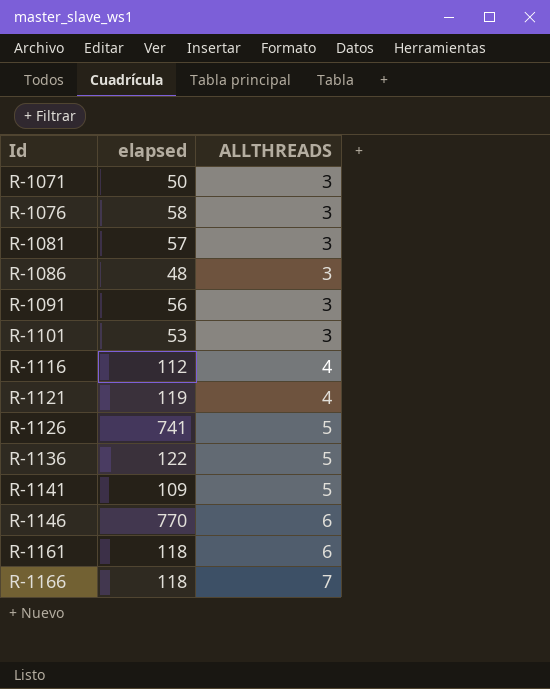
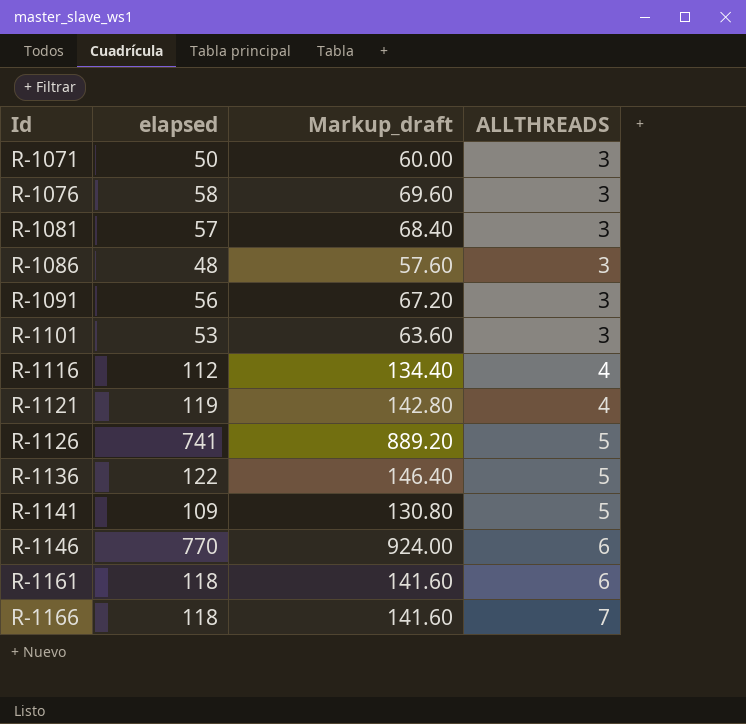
column Markup_draft | formula: none -> [elapsed] * 1.2

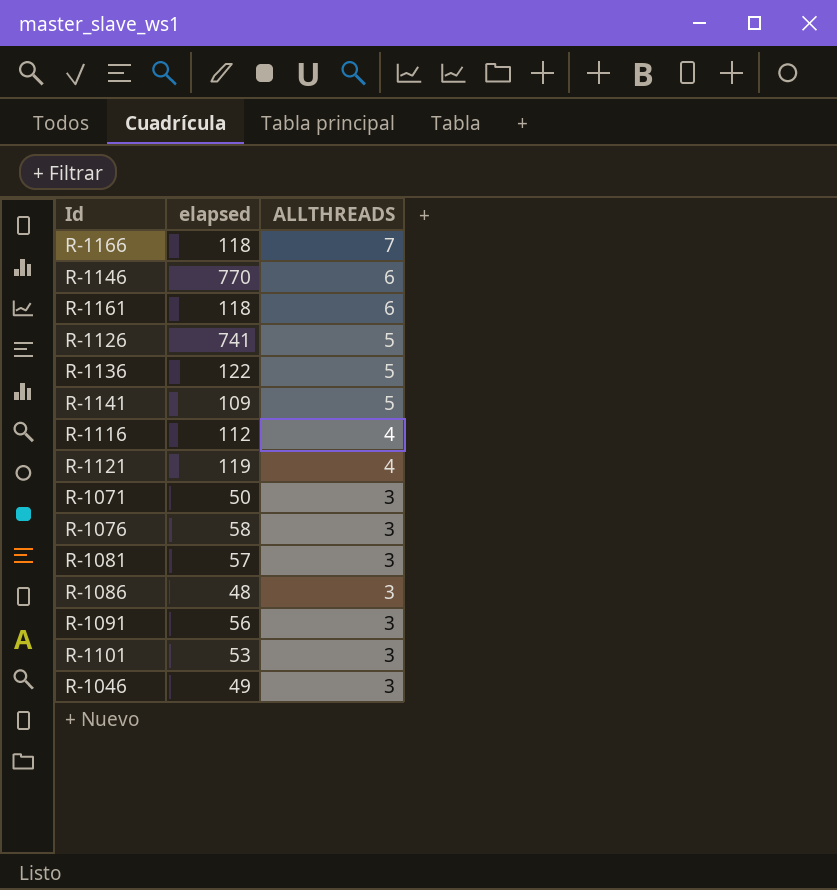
row order: Id ascending -> ALLTHREADS descending
column Markup_draft | formula: [elapsed] * 1.2 -> none
row R-1046: none -> 49 | 3

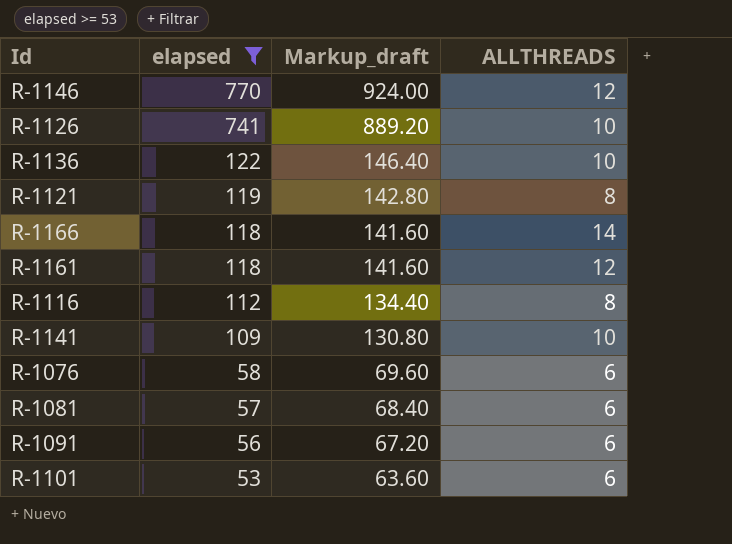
filter: none -> elapsed >= 53
row order: ALLTHREADS descending -> elapsed descending
column Markup_draft | formula: none -> [elapsed] * 1.2
R-1146 | ALLTHREADS: 6 -> 12
R-1126 | ALLTHREADS: 5 -> 10
R-1136 | ALLTHREADS: 5 -> 10
R-1121 | ALLTHREADS: 4 -> 8
R-1166 | ALLTHREADS: 7 -> 14
R-1161 | ALLTHREADS: 6 -> 12
R-1116 | ALLTHREADS: 4 -> 8
R-1141 | ALLTHREADS: 5 -> 10
R-1076 | ALLTHREADS: 3 -> 6
R-1081 | ALLTHREADS: 3 -> 6
R-1091 | ALLTHREADS: 3 -> 6
R-1101 | ALLTHREADS: 3 -> 6

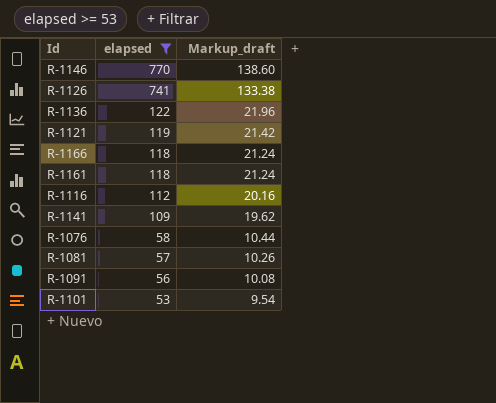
column ALLTHREADS | position: 4 -> none
column Markup_draft | formula: [elapsed] * 1.2 -> [elapsed] * 0.18

